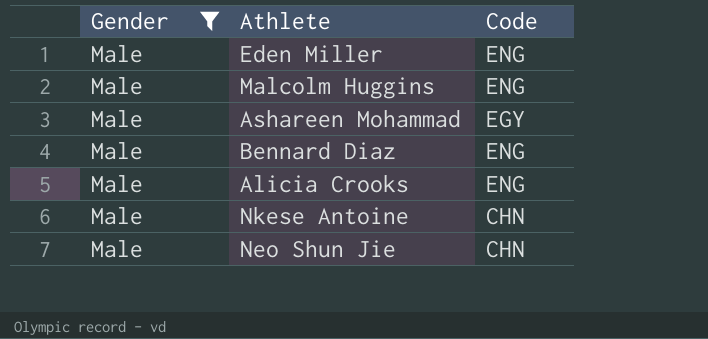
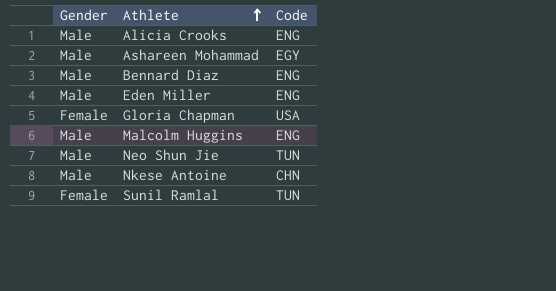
filter: Gender = Male -> none
row order: none -> Athlete ascending
Neo Shun Jie | Code: CHN -> TUN

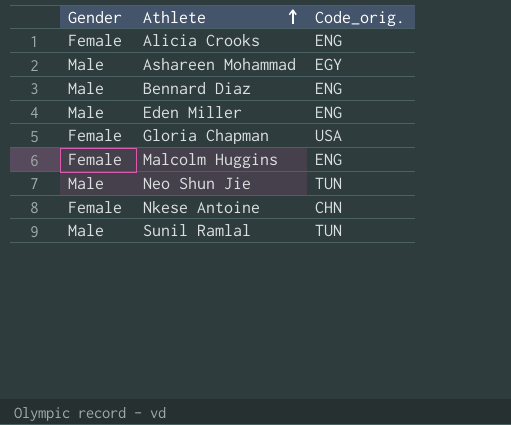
column name: Code -> Code_orig.
Alicia Crooks | Gender: Male -> Female
Malcolm Huggins | Gender: Male -> Female
Nkese Antoine | Gender: Male -> Female
Sunil Ramlal | Gender: Female -> Male

